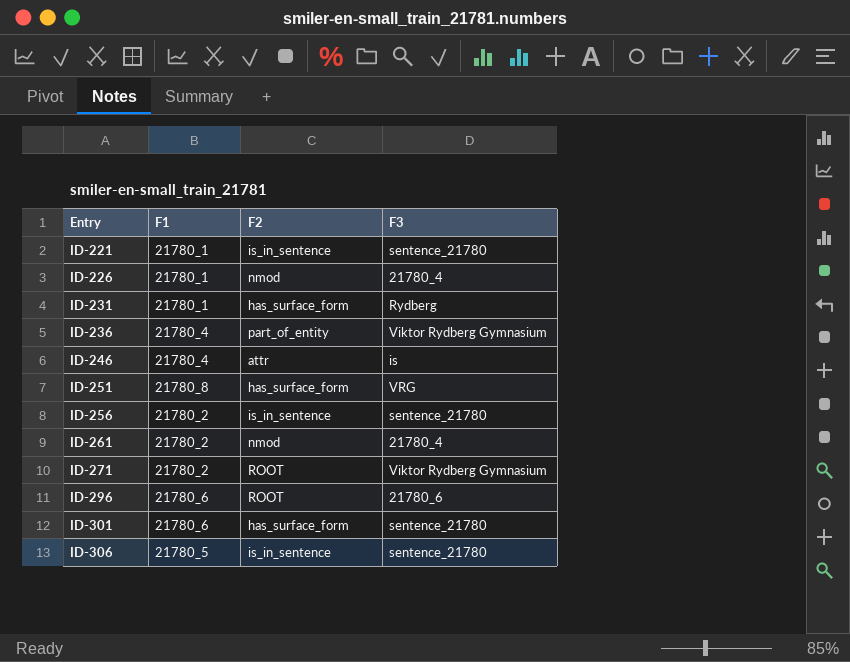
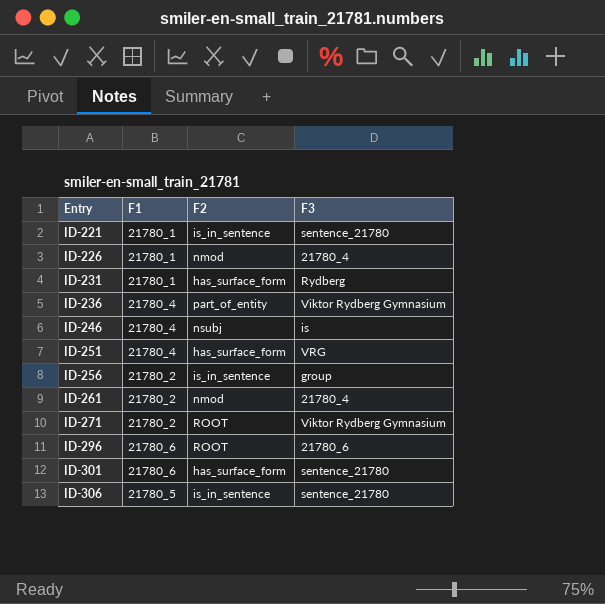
ID-246 | F2: attr -> nsubj
ID-251 | F1: 21780_8 -> 21780_4
ID-256 | F3: sentence_21780 -> group

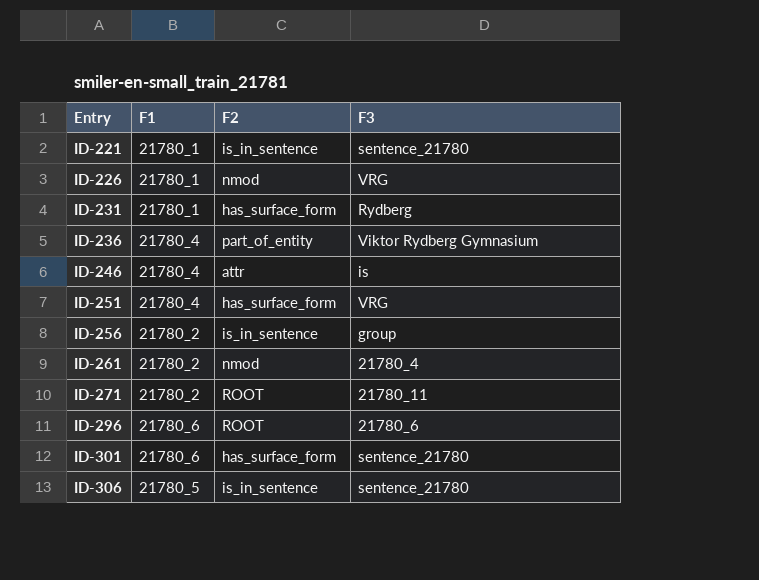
ID-226 | F3: 21780_4 -> VRG
ID-246 | F2: nsubj -> attr
ID-271 | F3: Viktor Rydberg Gymnasium -> 21780_11

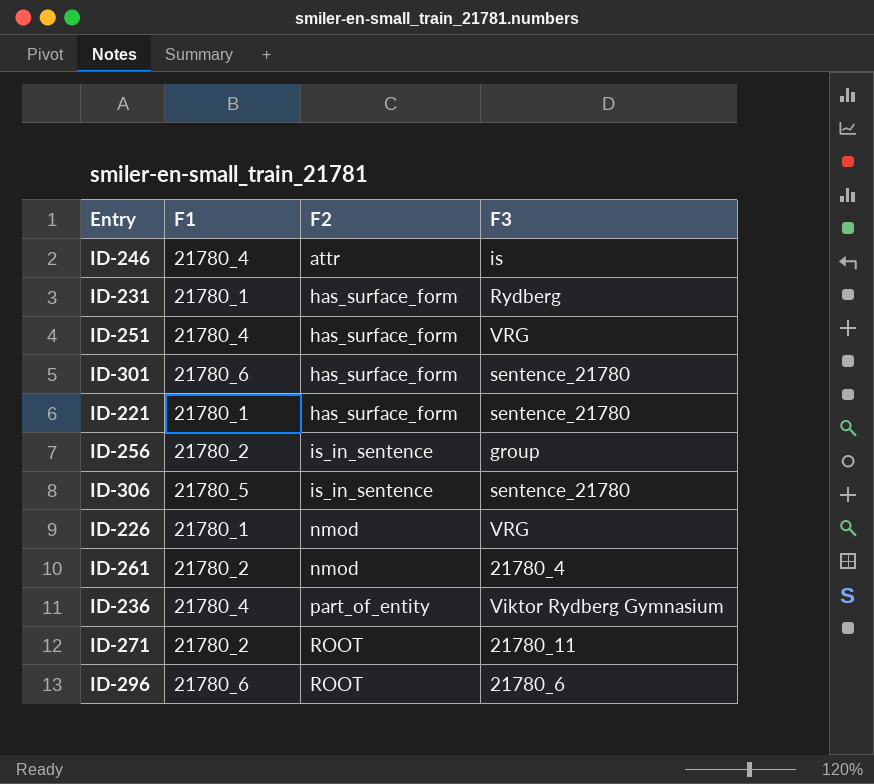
row order: Entry ascending -> F2 ascending
ID-221 | F2: is_in_sentence -> has_surface_form

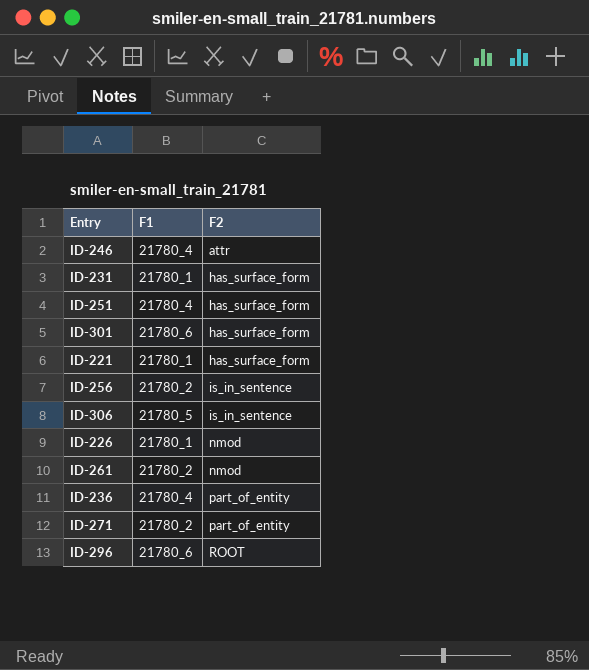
column F3 | position: 4 -> none
ID-271 | F2: ROOT -> part_of_entity

